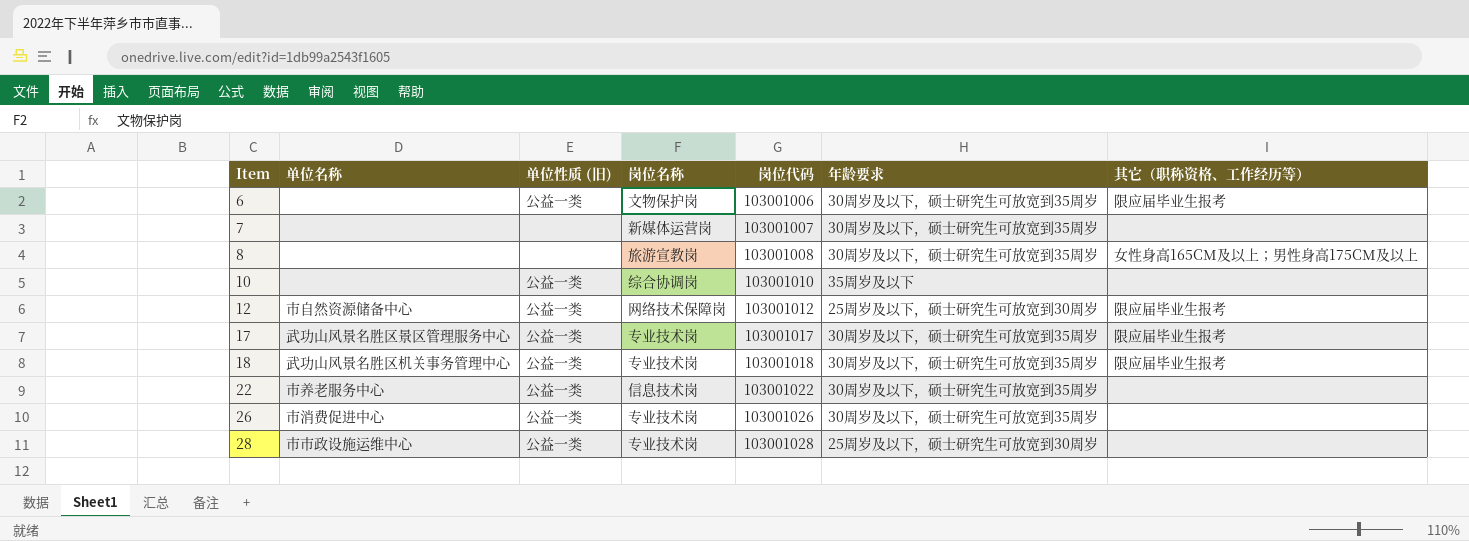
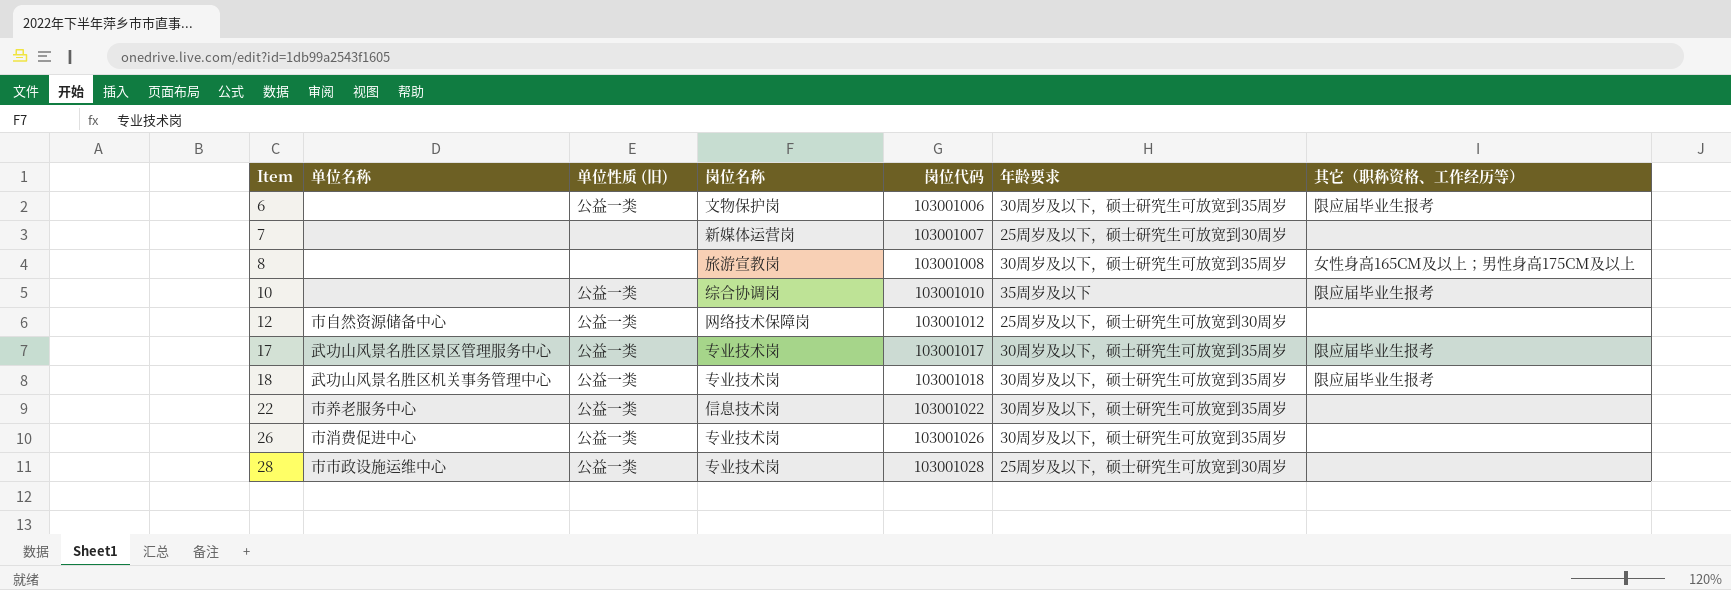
7 | 年龄要求: 30周岁及以下，硕士研究生可放宽到35周岁 -> 25周岁及以下，硕士研究生可放宽到30周岁
10 | 其它（职称资格、工作经历等）: none -> 限应届毕业生报考
12 | 其它（职称资格、工作经历等）: 限应届毕业生报考 -> none

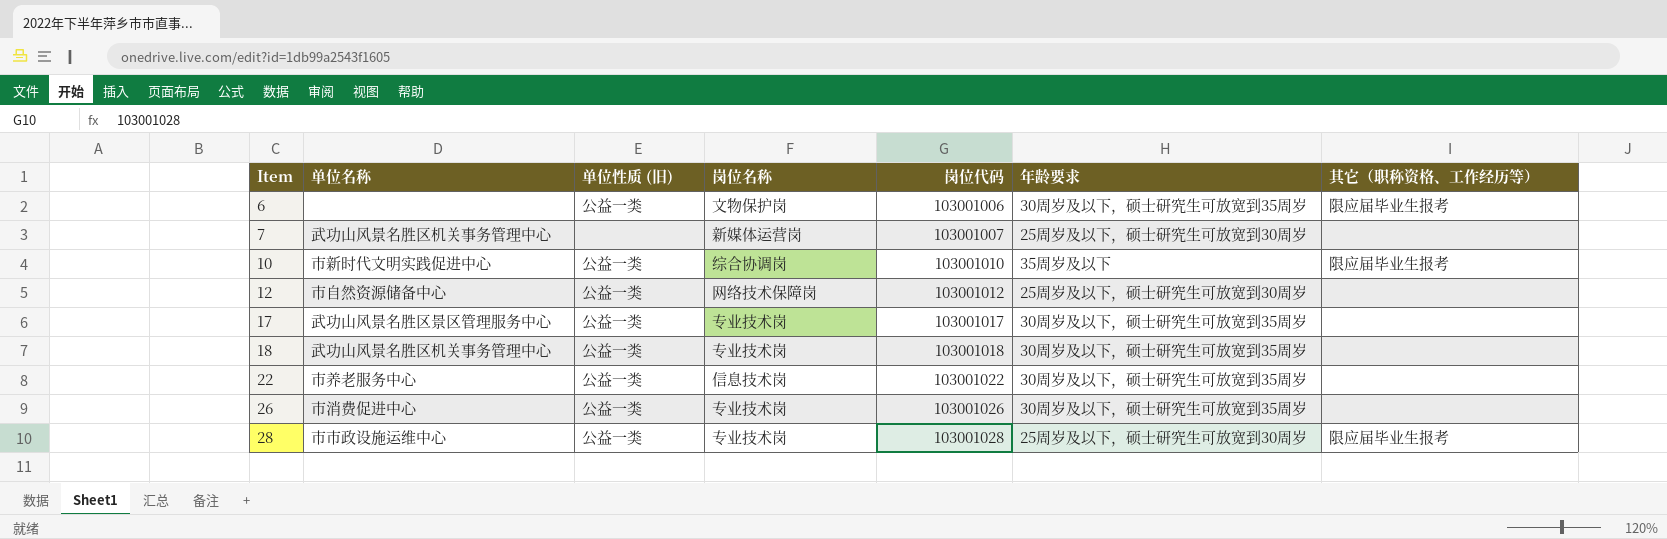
row 8: none | none | 旅游宣教岗 | 103001008 | 30周岁及以下，硕士研究生可放宽到35周岁 | 女性身高165CM及以上；男性身高175CM及以上 -> none
7 | 单位名称: none -> 武功山风景名胜区机关事务管理中心
10 | 单位名称: none -> 市新时代文明实践促进中心
17 | 其它（职称资格、工作经历等）: 限应届毕业生报考 -> none
18 | 其它（职称资格、工作经历等）: 限应届毕业生报考 -> none
28 | 其它（职称资格、工作经历等）: none -> 限应届毕业生报考

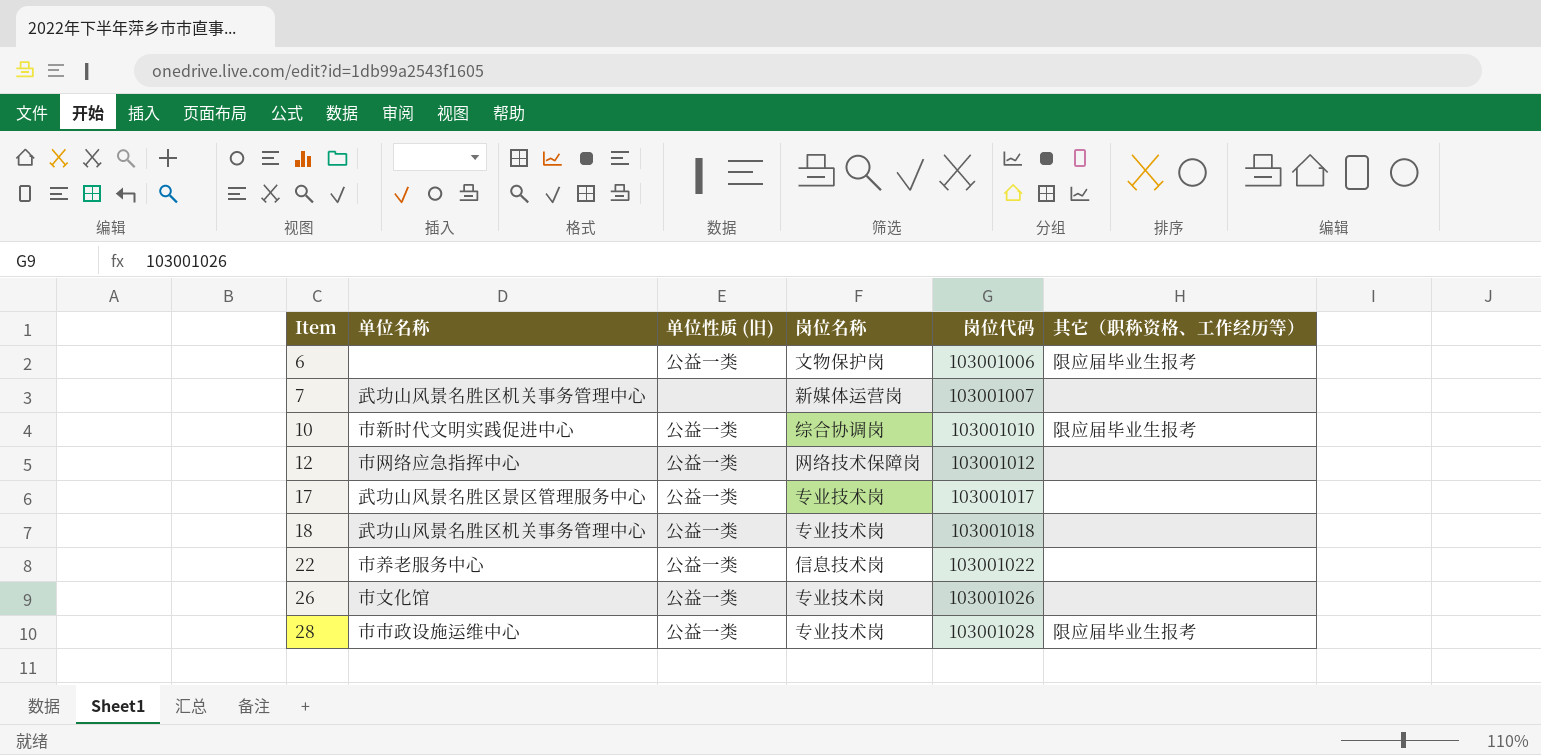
column 年龄要求 | position: 6 -> none
12 | 单位名称: 市自然资源储备中心 -> 市网络应急指挥中心
26 | 单位名称: 市消费促进中心 -> 市文化馆

